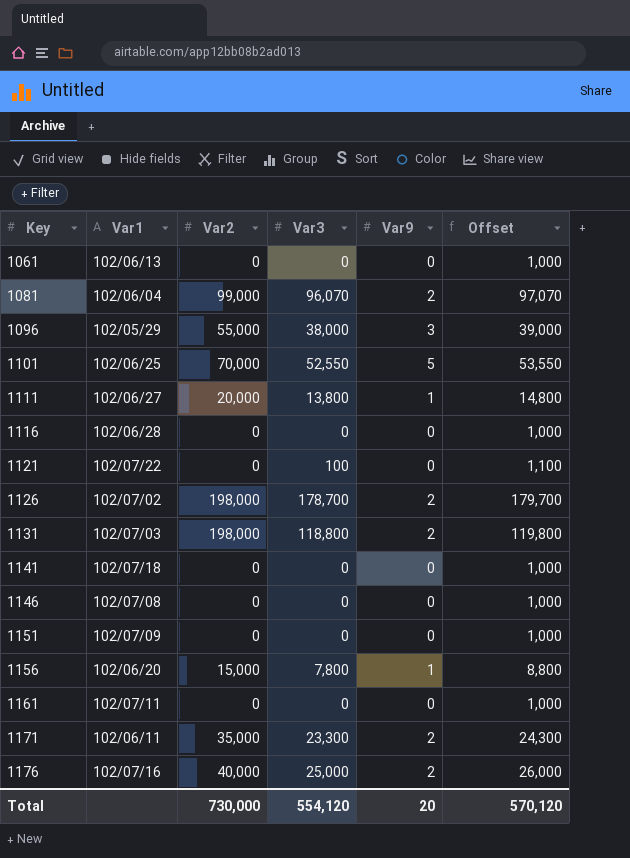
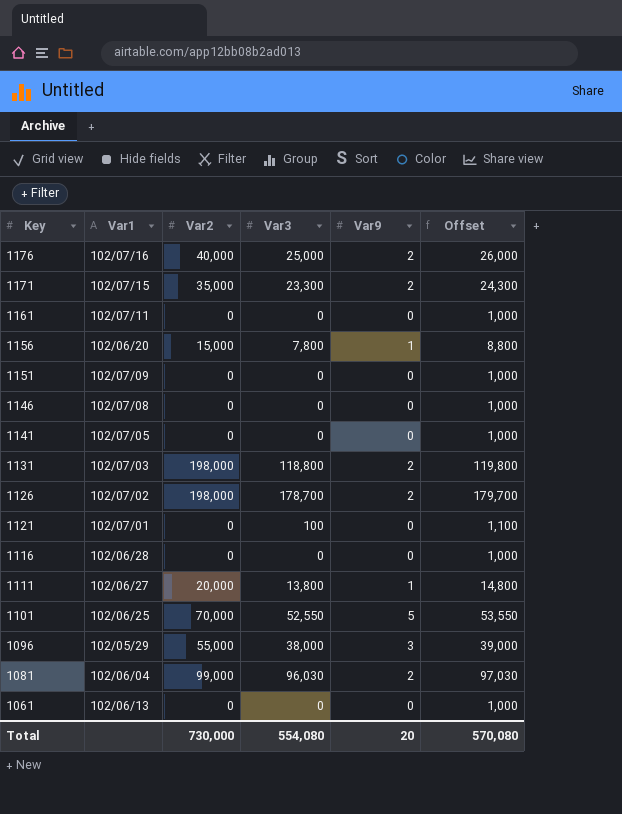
row order: Key ascending -> Key descending
1171 | Var1: 102/06/11 -> 102/07/15
1141 | Var1: 102/07/18 -> 102/07/05
1121 | Var1: 102/07/22 -> 102/07/01
1081 | Var3: 96,070 -> 96,030
1081 | Offset: 97,070 -> 97,030
Total | Var3: 554,120 -> 554,080
Total | Offset: 570,120 -> 570,080

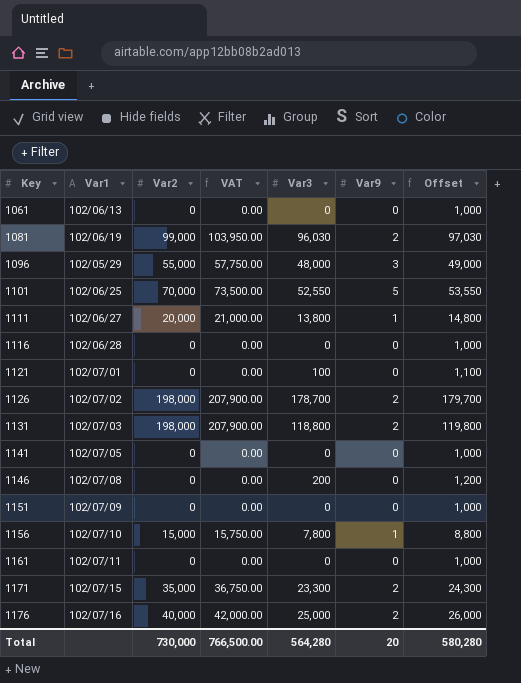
row order: Key descending -> Key ascending
column VAT | formula: none -> [Var2] * 1.05
1081 | Var1: 102/06/04 -> 102/06/19
1096 | Var3: 38,000 -> 48,000
1096 | Offset: 39,000 -> 49,000
1146 | Var3: 0 -> 200
1146 | Offset: 1,000 -> 1,200
1156 | Var1: 102/06/20 -> 102/07/10
Total | Var3: 554,080 -> 564,280
Total | Offset: 570,080 -> 580,280

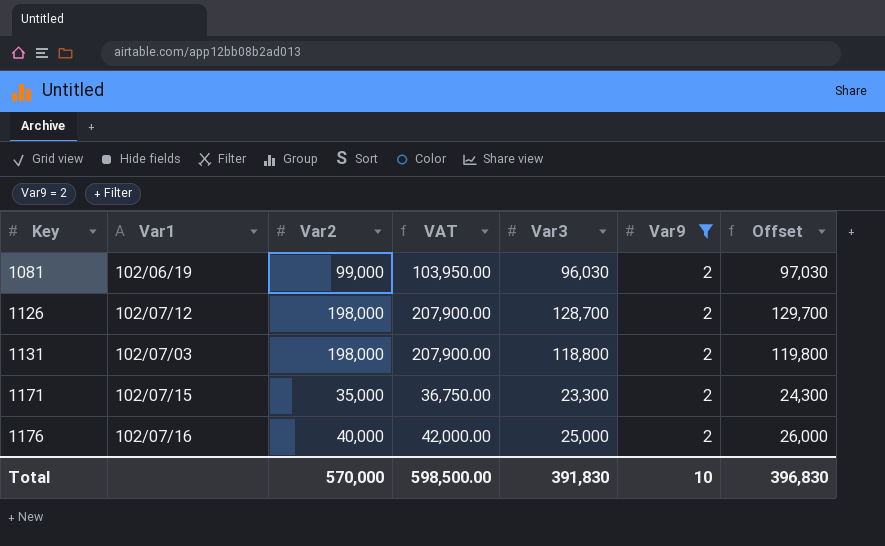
filter: none -> Var9 = 2
1126 | Var1: 102/07/02 -> 102/07/12
1126 | Var3: 178,700 -> 128,700
1126 | Offset: 179,700 -> 129,700
Total | Var2: 730,000 -> 570,000
Total | VAT: 766,500.00 -> 598,500.00
Total | Var3: 564,280 -> 391,830
Total | Var9: 20 -> 10
Total | Offset: 580,280 -> 396,830

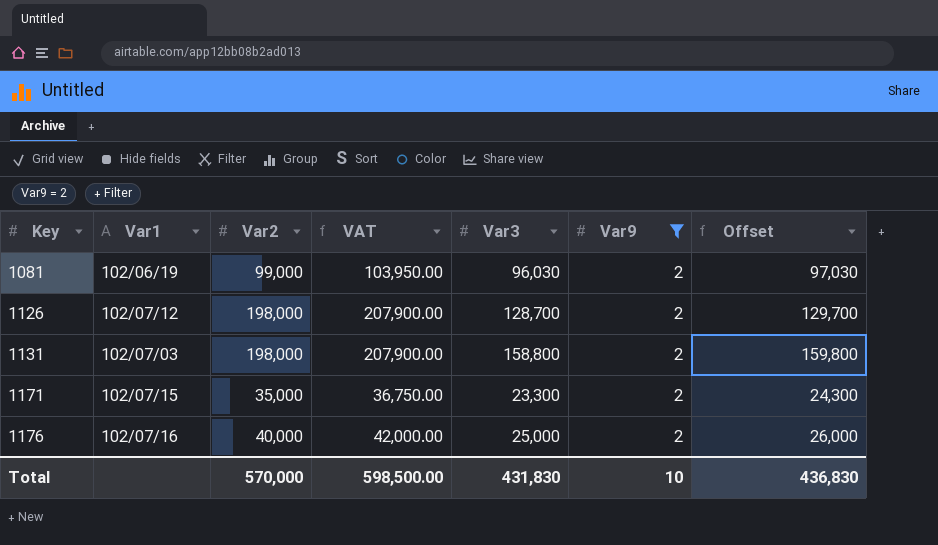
1131 | Var3: 118,800 -> 158,800
1131 | Offset: 119,800 -> 159,800
Total | Var3: 391,830 -> 431,830
Total | Offset: 396,830 -> 436,830

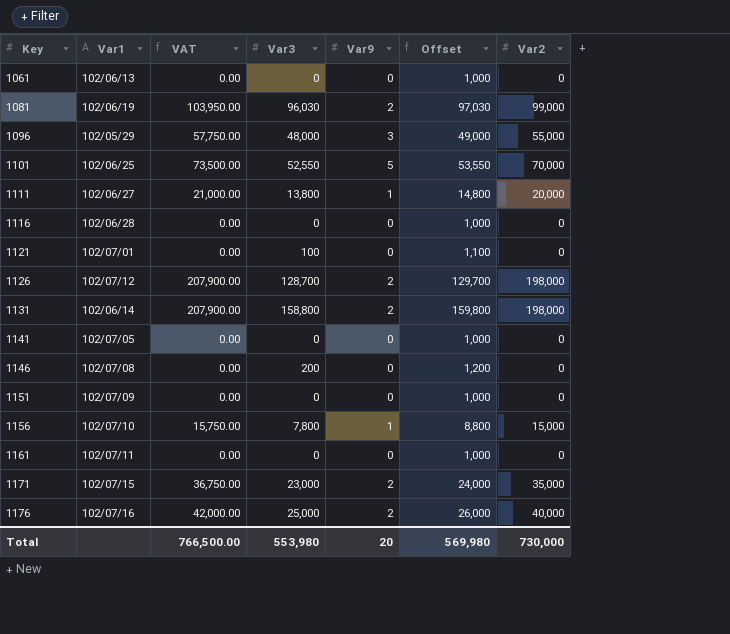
filter: Var9 = 2 -> none
column Var2 | position: 3 -> 7
1131 | Var1: 102/07/03 -> 102/06/14
1171 | Var3: 23,300 -> 23,000
1171 | Offset: 24,300 -> 24,000
Total | VAT: 598,500.00 -> 766,500.00
Total | Var3: 431,830 -> 553,980
Total | Var9: 10 -> 20
Total | Offset: 436,830 -> 569,980
Total | Var2: 570,000 -> 730,000

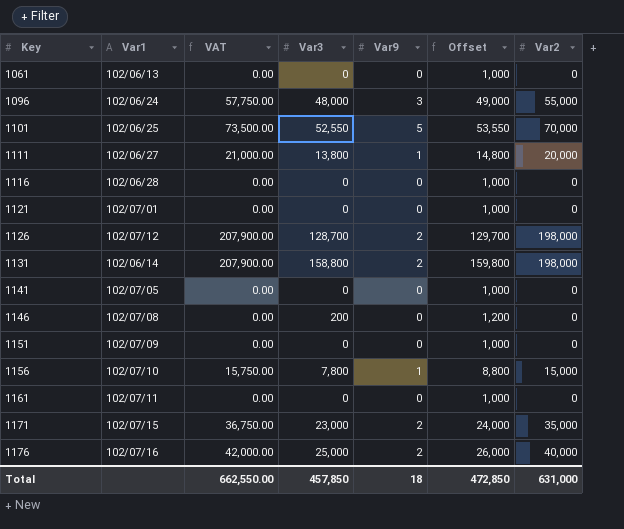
row 1081: 102/06/19 | 103,950.00 | 96,030 | 2 | 97,030 | 99,000 -> none
1096 | Var1: 102/05/29 -> 102/06/24
1121 | Var3: 100 -> 0
1121 | Offset: 1,100 -> 1,000
Total | VAT: 766,500.00 -> 662,550.00
Total | Var3: 553,980 -> 457,850
Total | Var9: 20 -> 18
Total | Offset: 569,980 -> 472,850
Total | Var2: 730,000 -> 631,000

